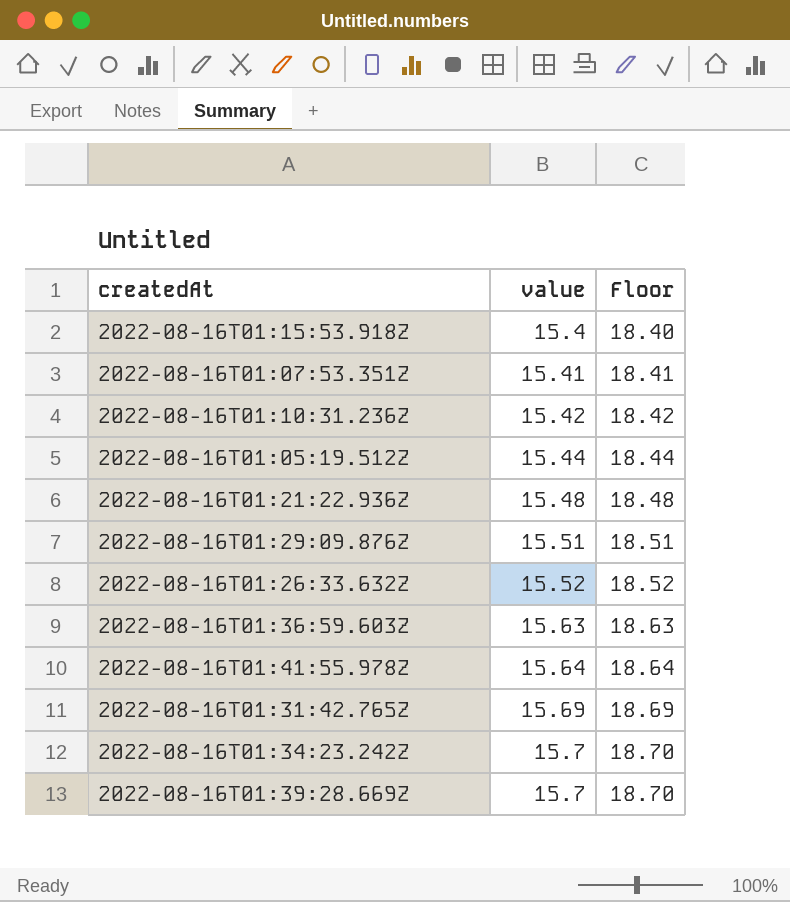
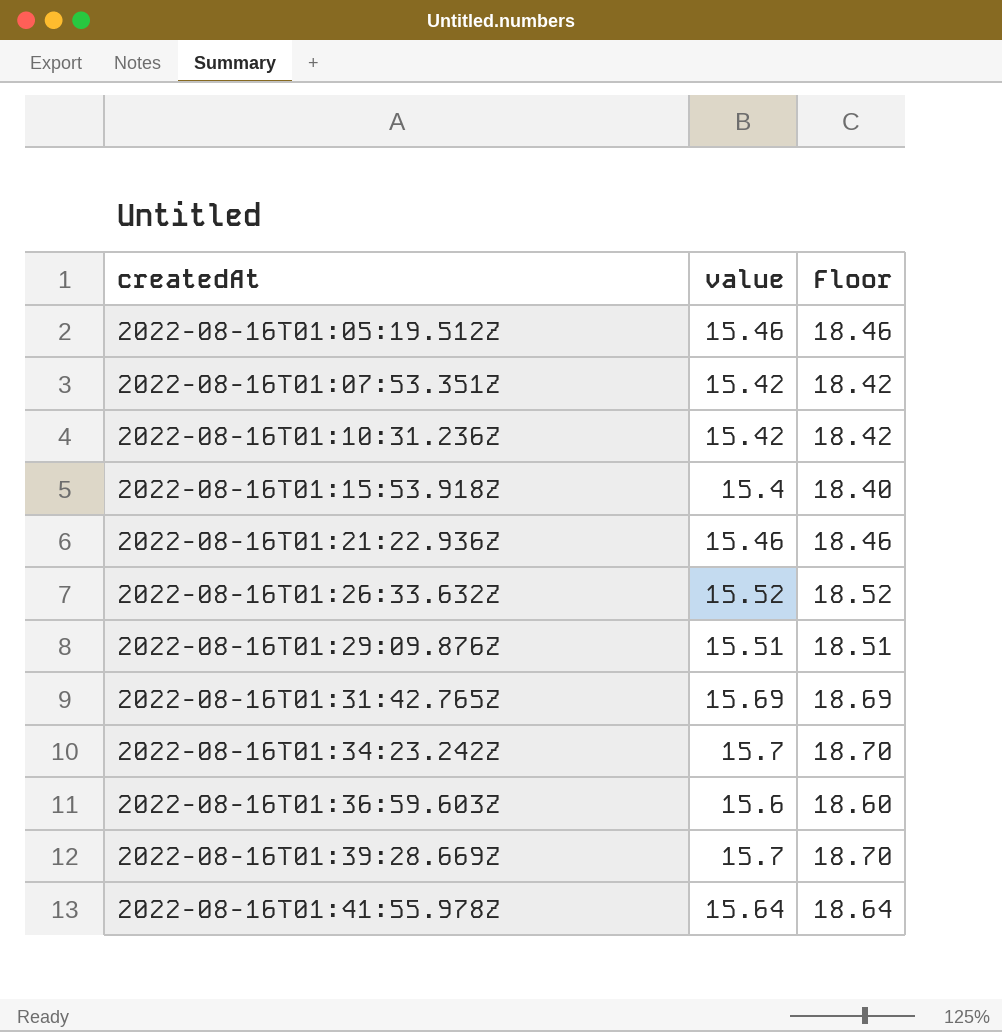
row order: value ascending -> createdAt ascending
2022-08-16T01:05:19.512Z | value: 15.44 -> 15.46
2022-08-16T01:05:19.512Z | Floor: 18.44 -> 18.46
2022-08-16T01:07:53.351Z | value: 15.41 -> 15.42
2022-08-16T01:07:53.351Z | Floor: 18.41 -> 18.42
2022-08-16T01:21:22.936Z | value: 15.48 -> 15.46
2022-08-16T01:21:22.936Z | Floor: 18.48 -> 18.46
2022-08-16T01:36:59.603Z | value: 15.63 -> 15.6
2022-08-16T01:36:59.603Z | Floor: 18.63 -> 18.60

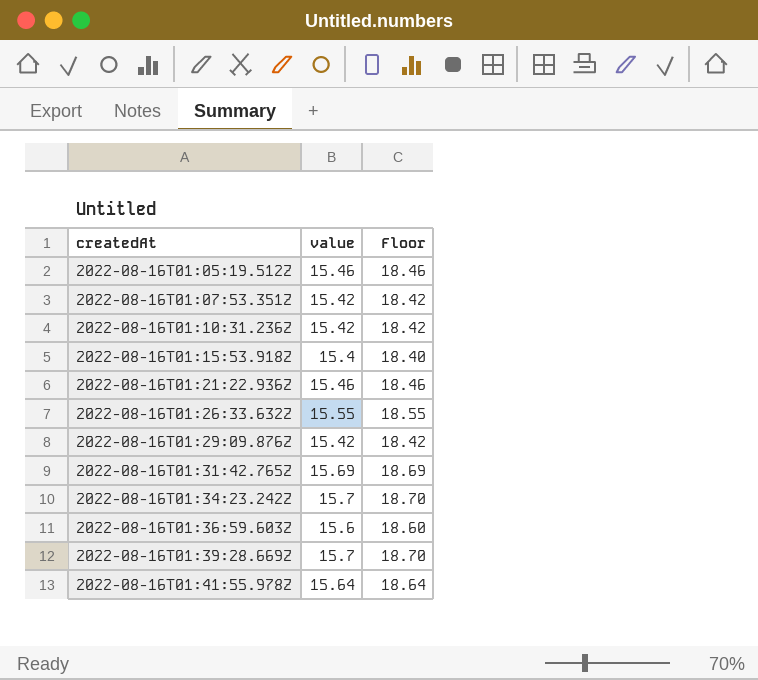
2022-08-16T01:26:33.632Z | value: 15.52 -> 15.55
2022-08-16T01:26:33.632Z | Floor: 18.52 -> 18.55
2022-08-16T01:29:09.876Z | value: 15.51 -> 15.42
2022-08-16T01:29:09.876Z | Floor: 18.51 -> 18.42

